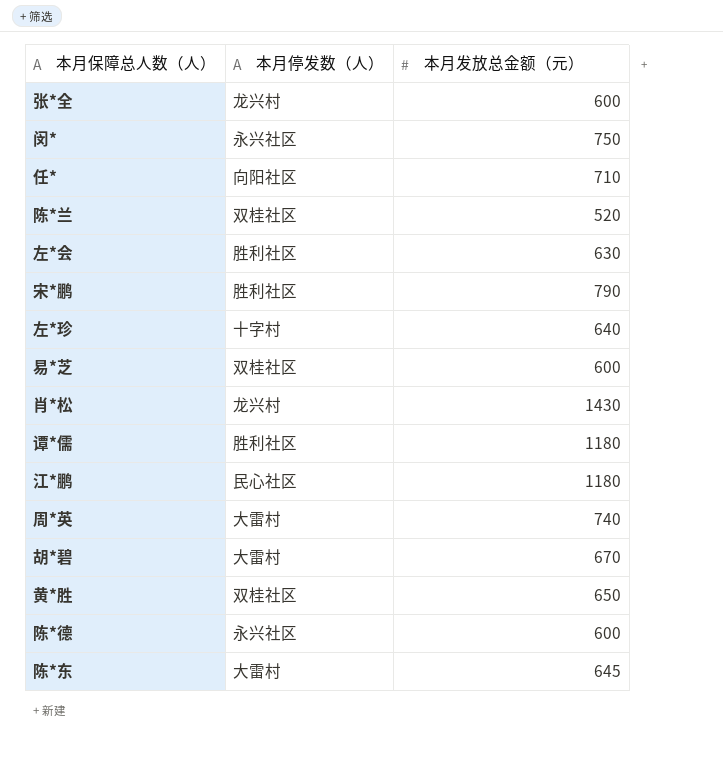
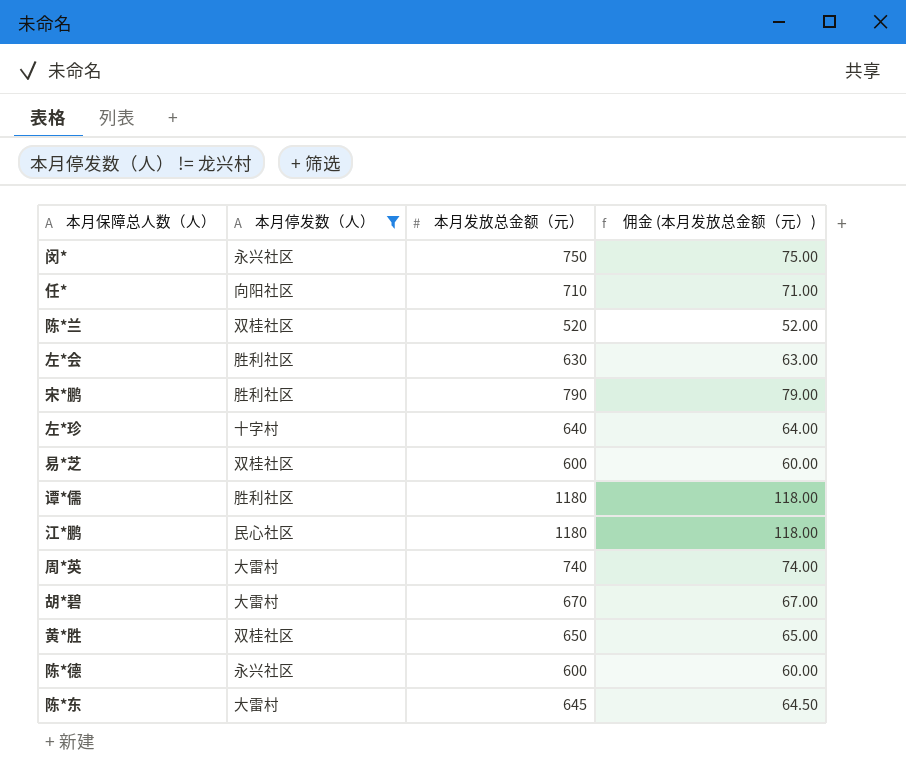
filter: none -> 本月停发数（人） != 龙兴村
column 佣金 (本月发放总金额（元）) | formula: none -> [本月发放总金额（元）] * 0.1

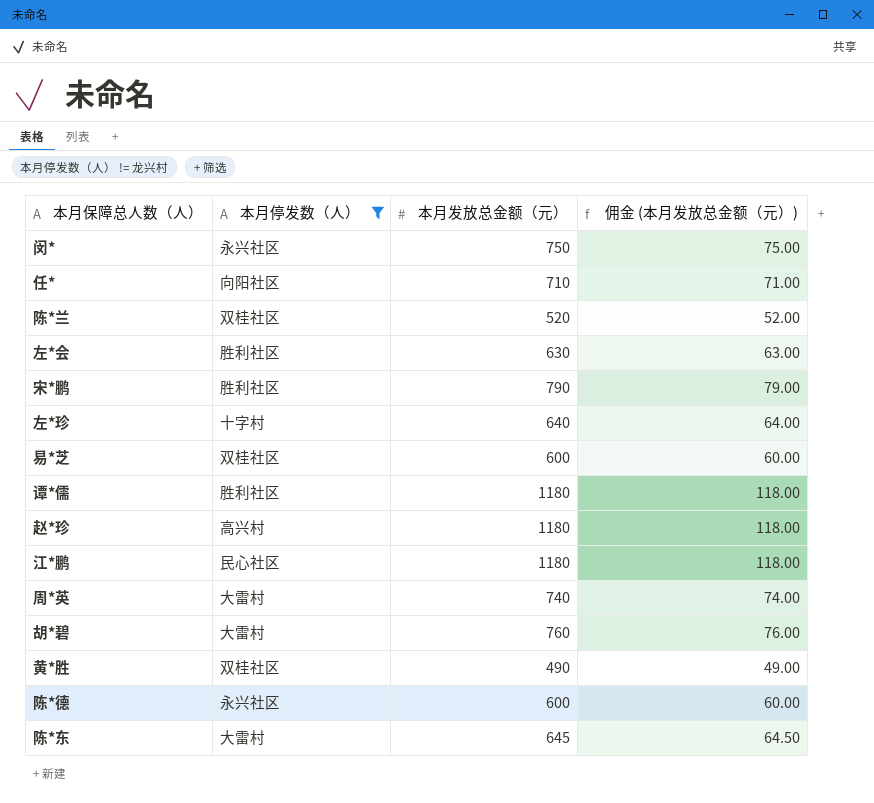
row 赵*珍: none -> 高兴村 | 1180 | 118.00
胡*碧 | 本月发放总金额（元）: 670 -> 760
胡*碧 | 佣金 (本月发放总金额（元）): 67.00 -> 76.00
黄*胜 | 本月发放总金额（元）: 650 -> 490
黄*胜 | 佣金 (本月发放总金额（元）): 65.00 -> 49.00

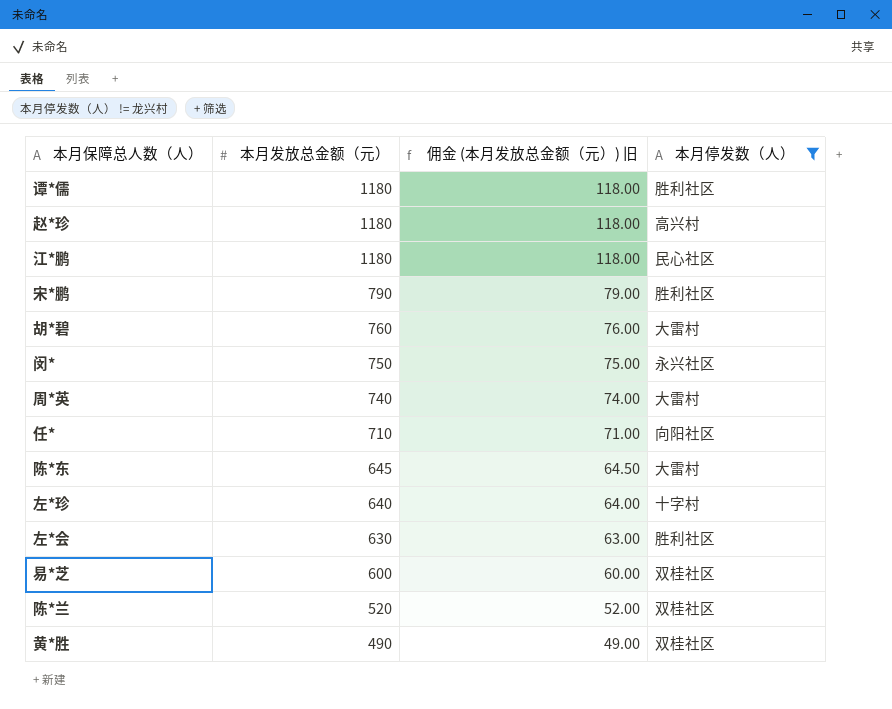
row order: none -> 本月发放总金额（元） descending
column name: 佣金 (本月发放总金额（元）) -> 佣金 (本月发放总金额（元）) 旧
column 本月停发数（人） | position: 2 -> 4
row 陈*德: 永兴社区 | 600 | 60.00 -> none

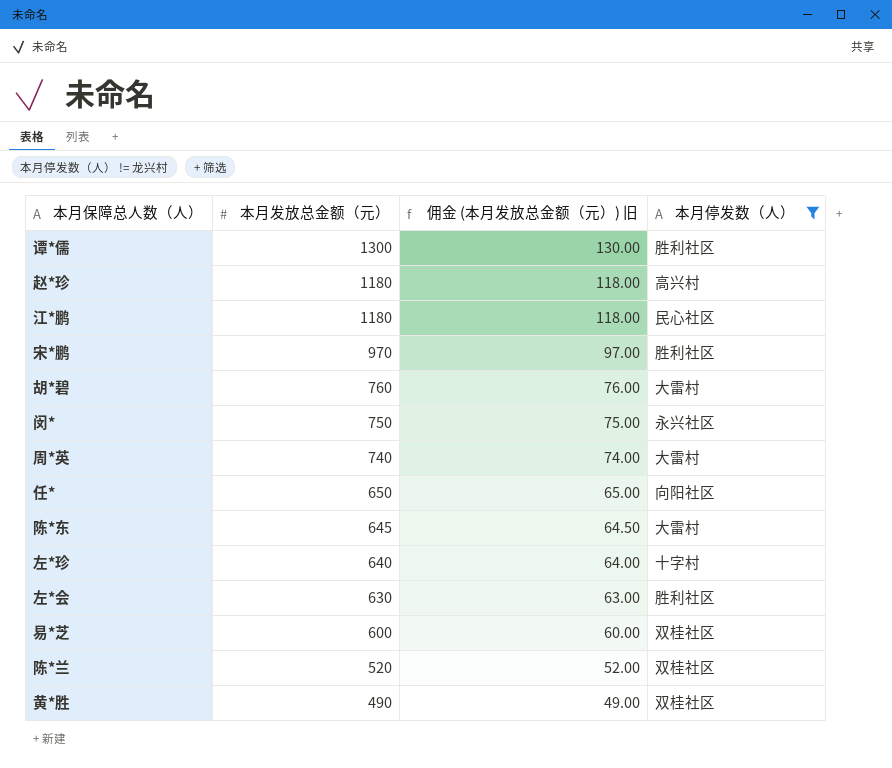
谭*儒 | 本月发放总金额（元）: 1180 -> 1300
谭*儒 | 佣金 (本月发放总金额（元）) 旧: 118.00 -> 130.00
宋*鹏 | 本月发放总金额（元）: 790 -> 970
宋*鹏 | 佣金 (本月发放总金额（元）) 旧: 79.00 -> 97.00
任* | 本月发放总金额（元）: 710 -> 650
任* | 佣金 (本月发放总金额（元）) 旧: 71.00 -> 65.00

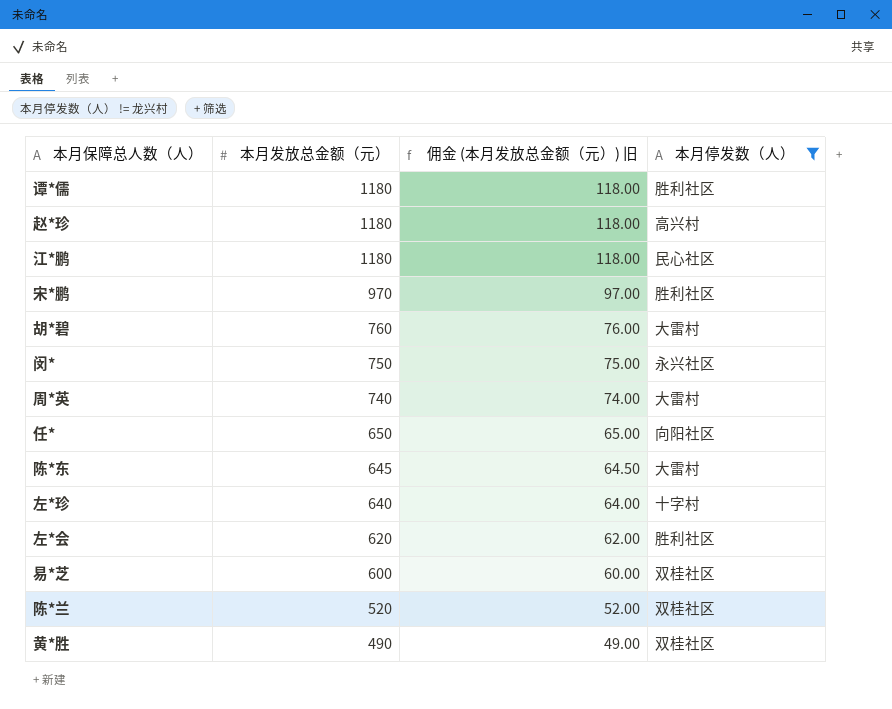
谭*儒 | 本月发放总金额（元）: 1300 -> 1180
谭*儒 | 佣金 (本月发放总金额（元）) 旧: 130.00 -> 118.00
左*会 | 本月发放总金额（元）: 630 -> 620
左*会 | 佣金 (本月发放总金额（元）) 旧: 63.00 -> 62.00

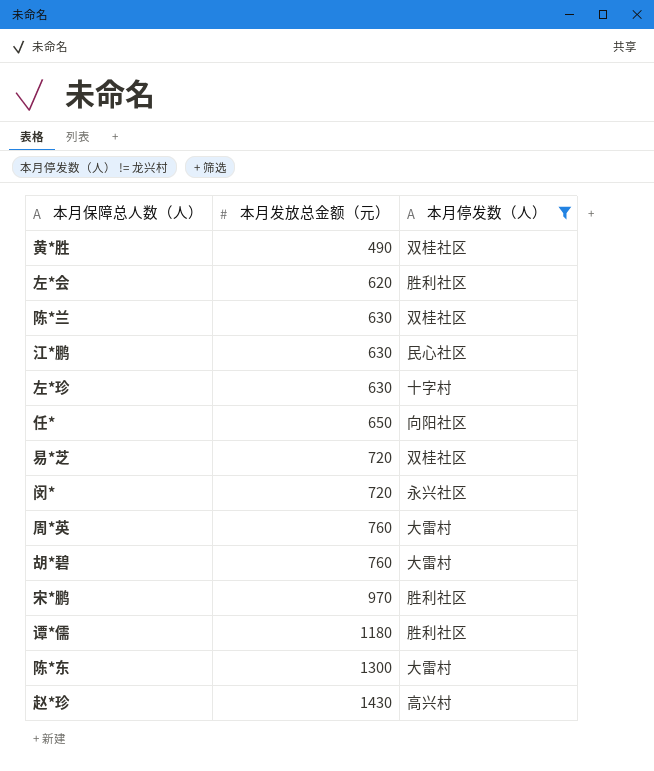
row order: 本月发放总金额（元） descending -> 本月发放总金额（元） ascending
column 佣金 (本月发放总金额（元）) 旧 | formula: [本月发放总金额（元）] * 0.1 -> none
陈*兰 | 本月发放总金额（元）: 520 -> 630
江*鹏 | 本月发放总金额（元）: 1180 -> 630
左*珍 | 本月发放总金额（元）: 640 -> 630
易*芝 | 本月发放总金额（元）: 600 -> 720
闵* | 本月发放总金额（元）: 750 -> 720
周*英 | 本月发放总金额（元）: 740 -> 760
陈*东 | 本月发放总金额（元）: 645 -> 1300
赵*珍 | 本月发放总金额（元）: 1180 -> 1430

